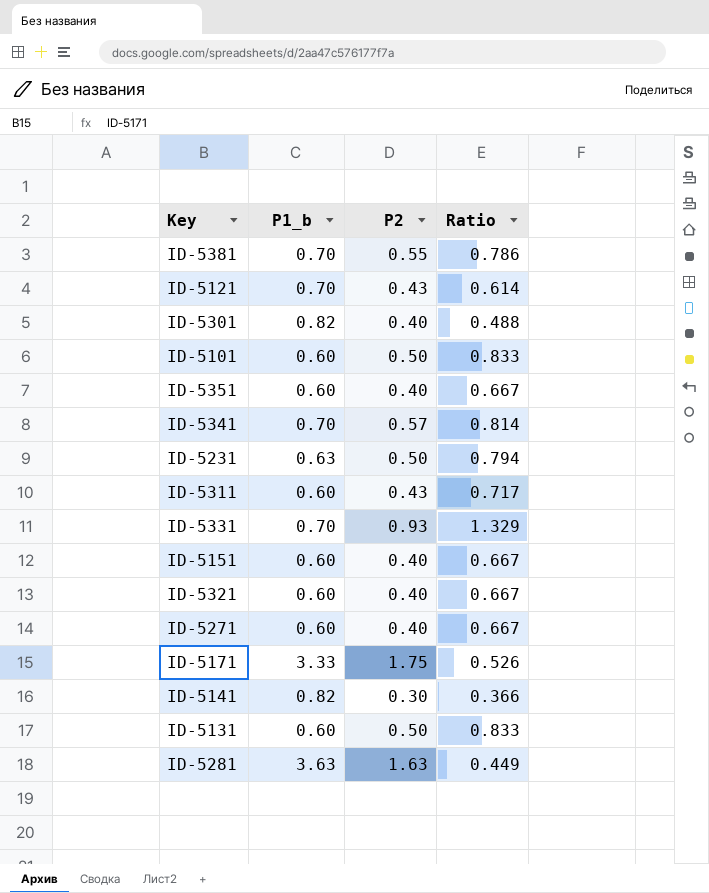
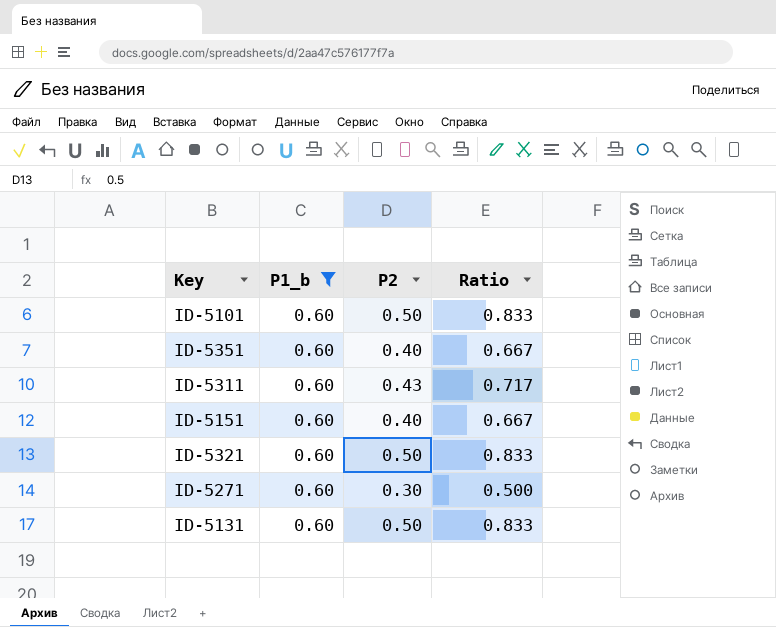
filter: none -> P1_b = 0.60
ID-5321 | P2: 0.40 -> 0.50
ID-5321 | Ratio: 0.667 -> 0.833
ID-5271 | P2: 0.40 -> 0.30
ID-5271 | Ratio: 0.667 -> 0.500

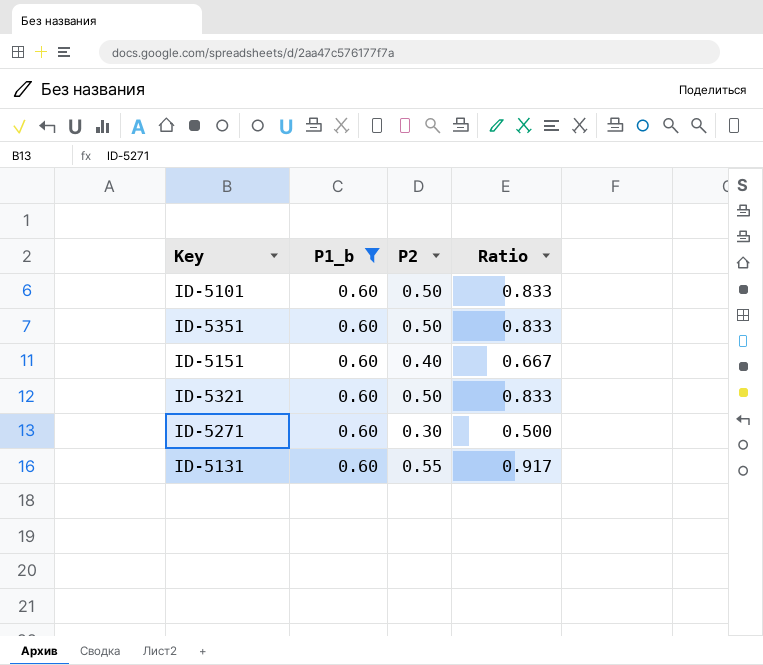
row ID-5311: 0.60 | 0.43 | 0.717 -> none
ID-5351 | P2: 0.40 -> 0.50
ID-5351 | Ratio: 0.667 -> 0.833
ID-5131 | P2: 0.50 -> 0.55
ID-5131 | Ratio: 0.833 -> 0.917

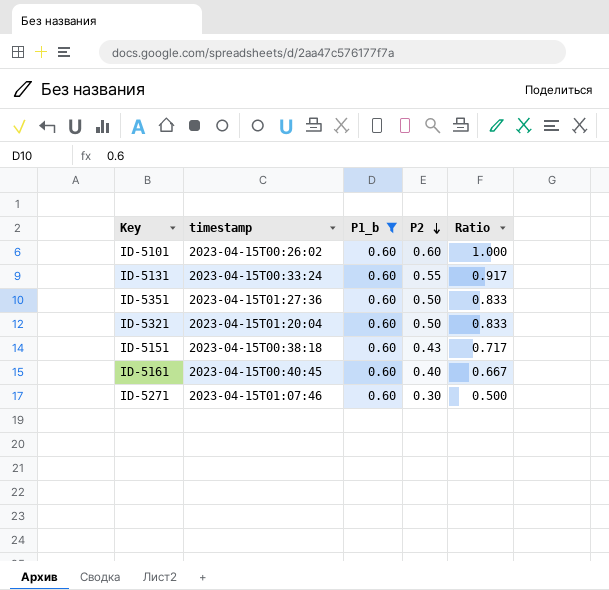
row order: none -> P2 descending
column timestamp | position: none -> 2
ID-5101 | P2: 0.50 -> 0.60
ID-5101 | Ratio: 0.833 -> 1.000
ID-5151 | P2: 0.40 -> 0.43
ID-5151 | Ratio: 0.667 -> 0.717
row ID-5161: none -> 2023-04-15T00:40:45 | 0.60 | 0.40 | 0.667

